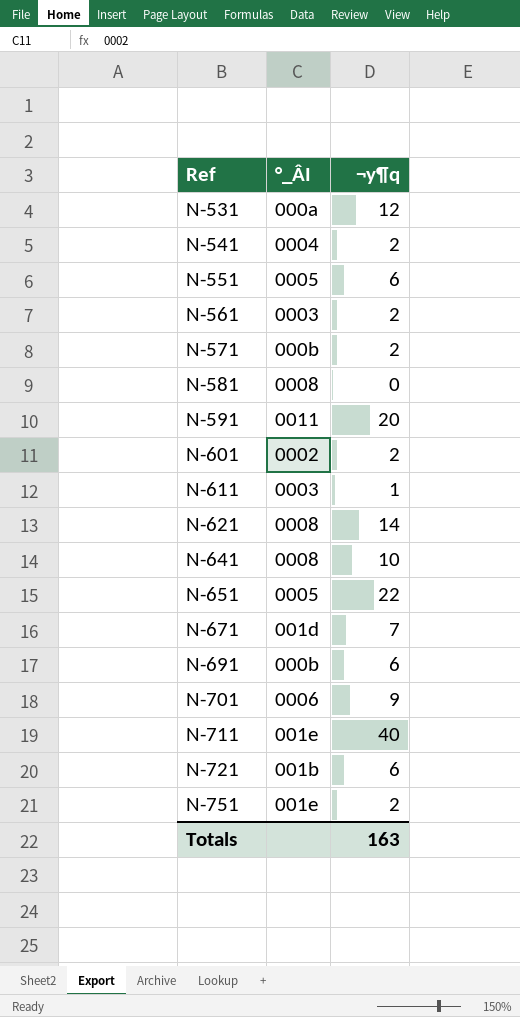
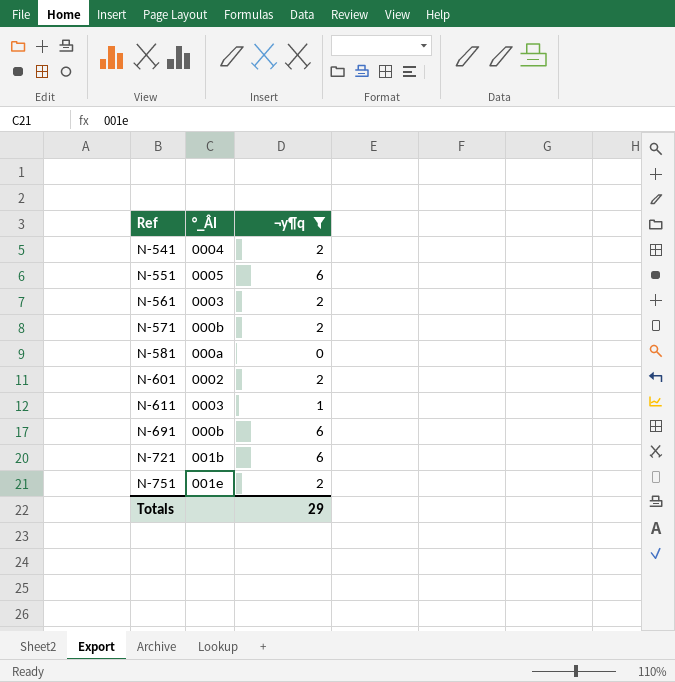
filter: none -> ¬y¶q <= 6
N-581 | °_ÂI: 0008 -> 000a
Totals | ¬y¶q: 163 -> 29

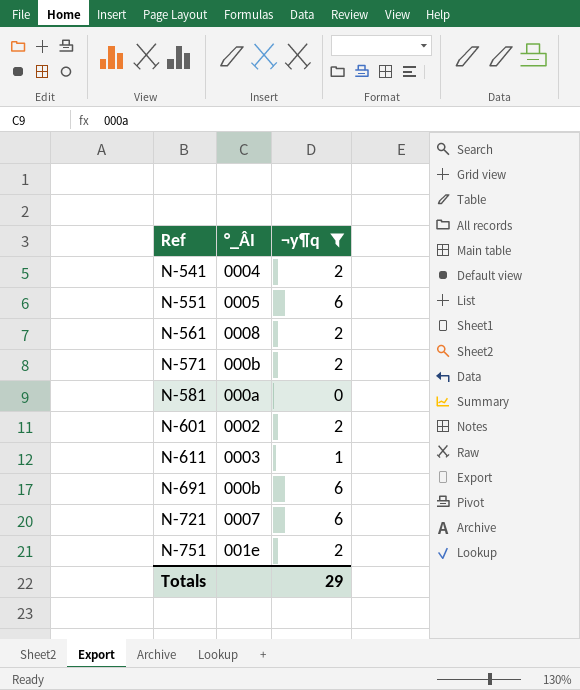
N-561 | °_ÂI: 0003 -> 0008
N-721 | °_ÂI: 001b -> 0007

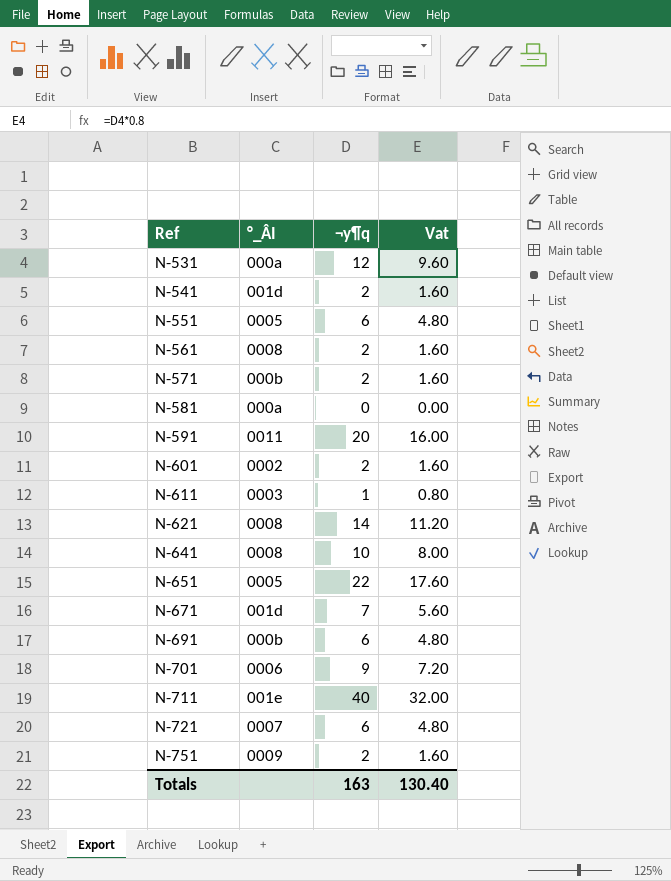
filter: ¬y¶q <= 6 -> none
column Vat | formula: none -> [¬y¶q] * 0.8
N-541 | °_ÂI: 0004 -> 001d
N-751 | °_ÂI: 001e -> 0009
Totals | ¬y¶q: 29 -> 163

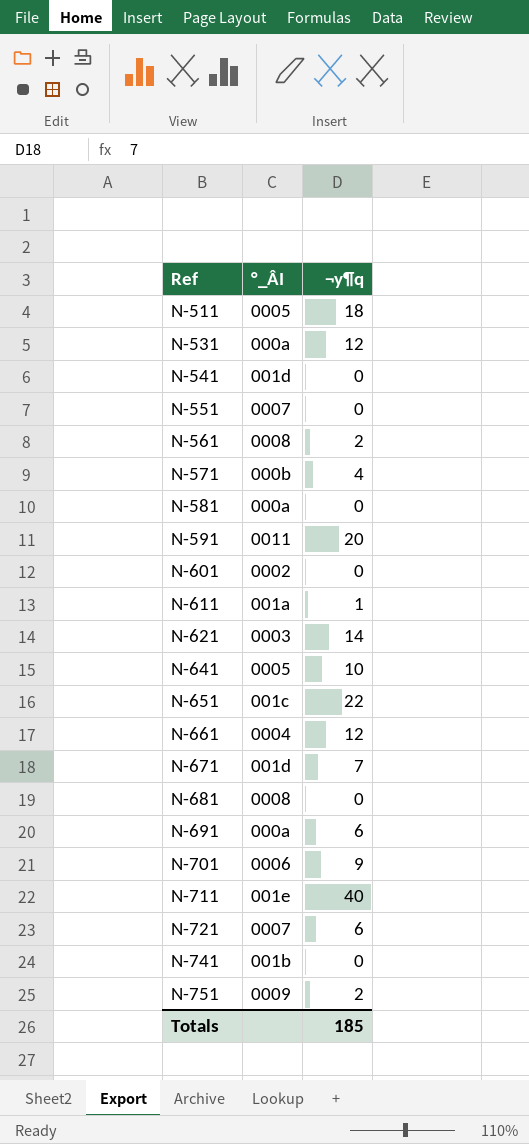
column Vat | formula: [¬y¶q] * 0.8 -> none
row N-511: none -> 0005 | 18
N-541 | ¬y¶q: 2 -> 0
N-551 | °_ÂI: 0005 -> 0007
N-551 | ¬y¶q: 6 -> 0
N-571 | ¬y¶q: 2 -> 4
N-601 | ¬y¶q: 2 -> 0
N-611 | °_ÂI: 0003 -> 001a
N-621 | °_ÂI: 0008 -> 0003
N-641 | °_ÂI: 0008 -> 0005
N-651 | °_ÂI: 0005 -> 001c
row N-661: none -> 0004 | 12
row N-681: none -> 0008 | 0
N-691 | °_ÂI: 000b -> 000a
row N-741: none -> 001b | 0
Totals | ¬y¶q: 163 -> 185

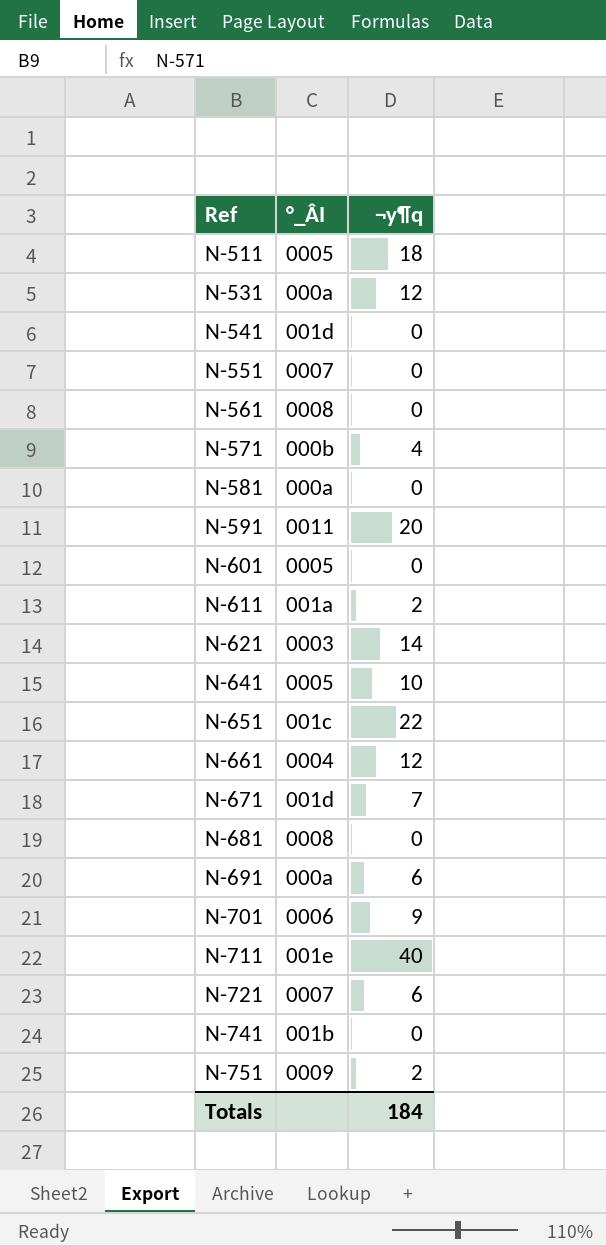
N-561 | ¬y¶q: 2 -> 0
N-601 | °_ÂI: 0002 -> 0005
N-611 | ¬y¶q: 1 -> 2
Totals | ¬y¶q: 185 -> 184

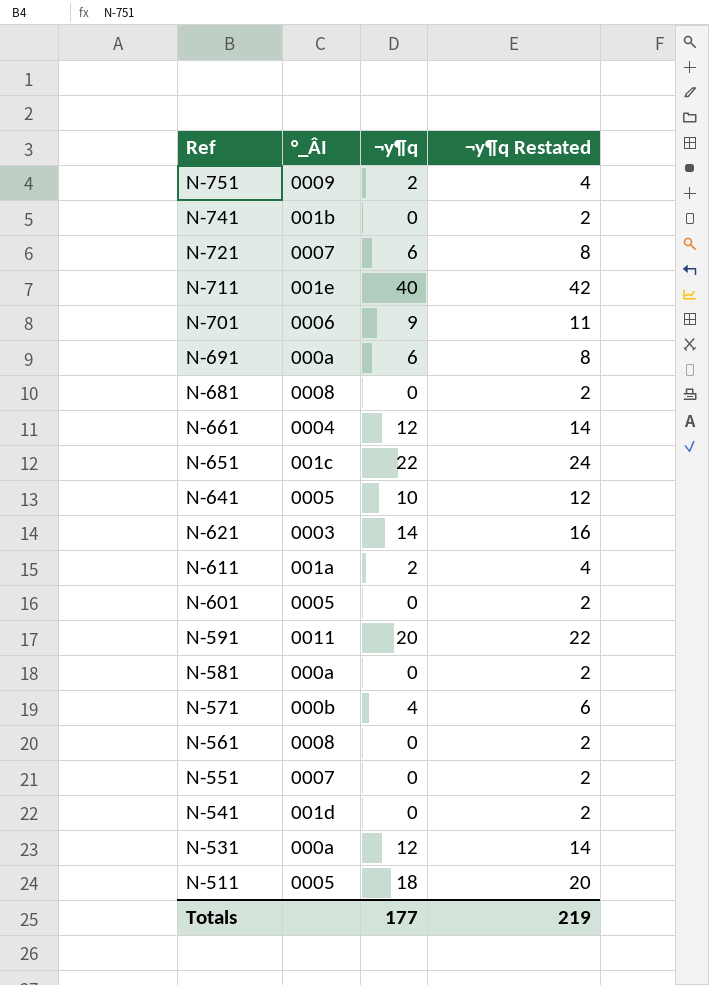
row order: Ref ascending -> Ref descending
column ¬y¶q Restated | formula: none -> [¬y¶q] + 2
row N-671: 001d | 7 -> none
Totals | ¬y¶q: 184 -> 177

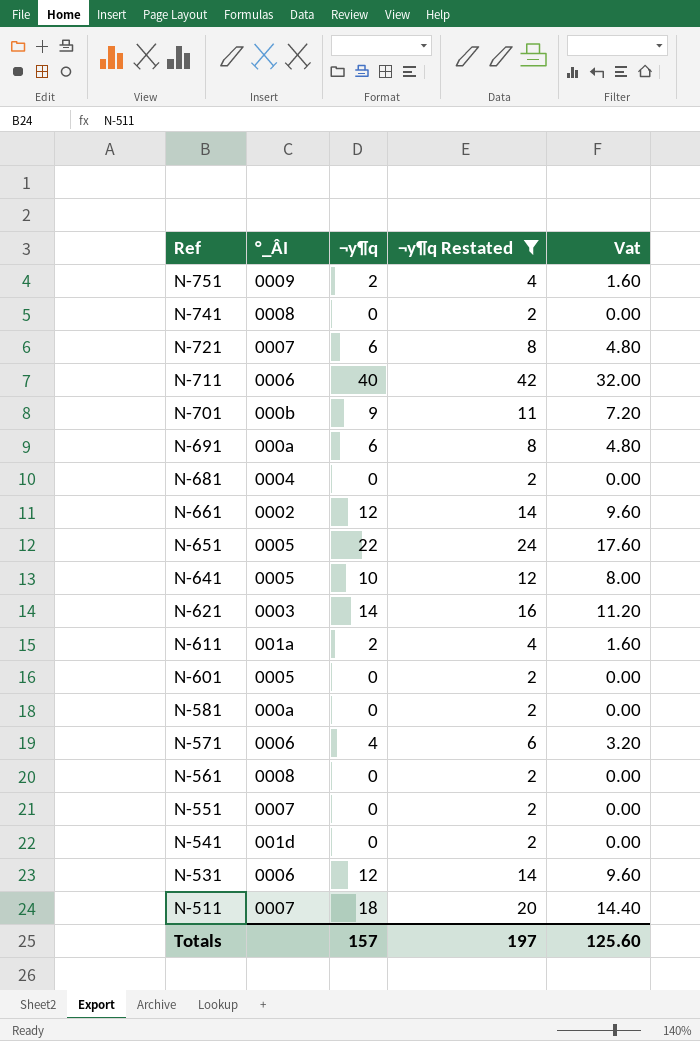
filter: none -> ¬y¶q Restated != 22
column Vat | formula: none -> [¬y¶q] * 0.8
N-741 | °_ÂI: 001b -> 0008
N-711 | °_ÂI: 001e -> 0006
N-701 | °_ÂI: 0006 -> 000b
N-681 | °_ÂI: 0008 -> 0004
N-661 | °_ÂI: 0004 -> 0002
N-651 | °_ÂI: 001c -> 0005
N-571 | °_ÂI: 000b -> 0006
N-531 | °_ÂI: 000a -> 0006
N-511 | °_ÂI: 0005 -> 0007
Totals | ¬y¶q: 177 -> 157
Totals | ¬y¶q Restated: 219 -> 197

